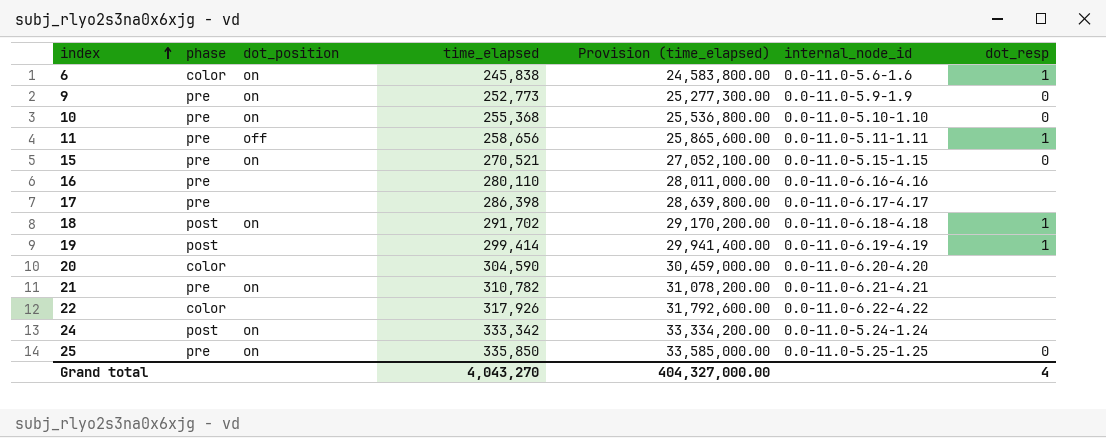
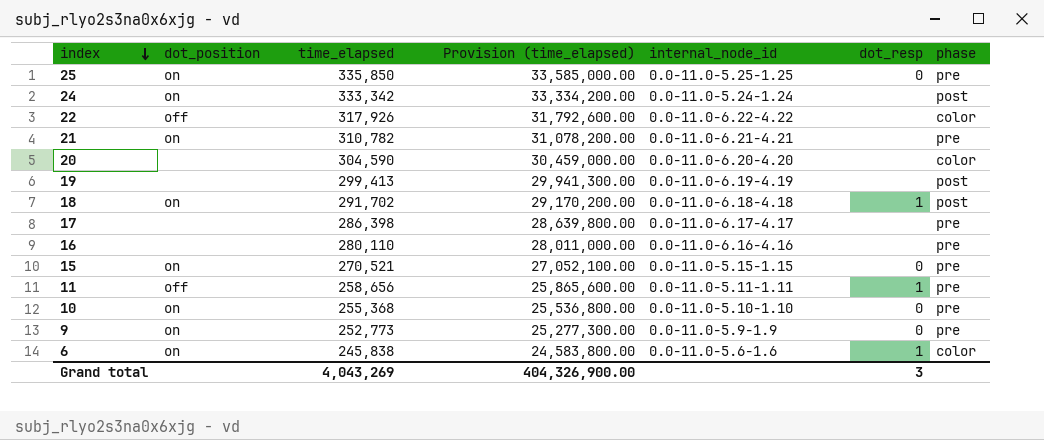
row order: index ascending -> index descending
column phase | position: 2 -> 7
22 | dot_position: none -> off
19 | time_elapsed: 299,414 -> 299,413
19 | Provision (time_elapsed): 29,941,400.00 -> 29,941,300.00
19 | dot_resp: 1 -> none
Grand total | time_elapsed: 4,043,270 -> 4,043,269
Grand total | Provision (time_elapsed): 404,327,000.00 -> 404,326,900.00
Grand total | dot_resp: 4 -> 3

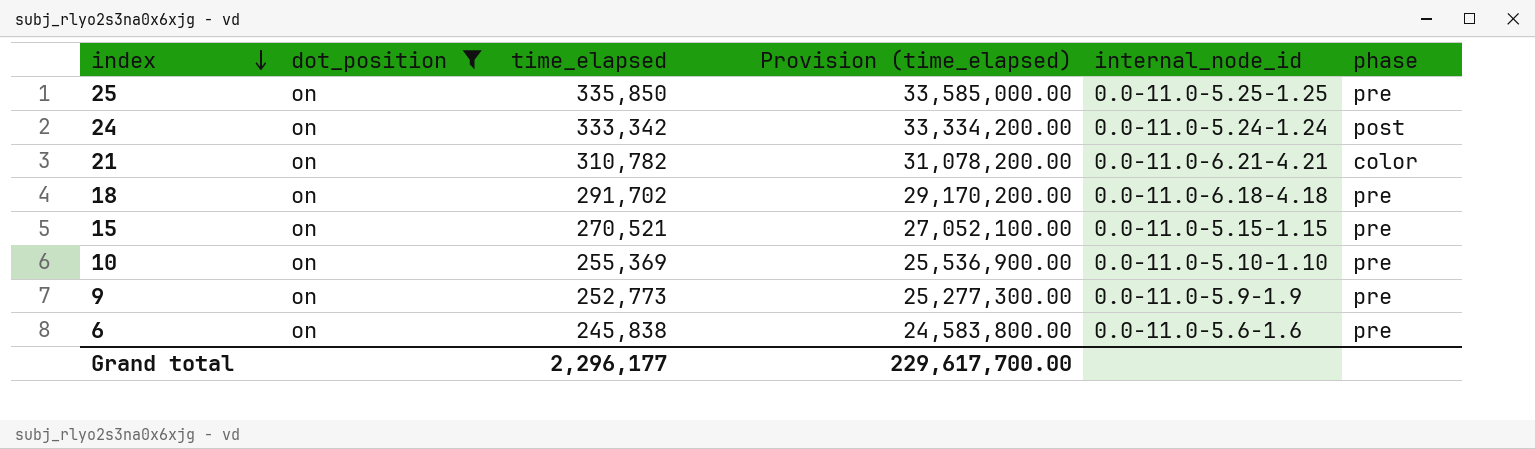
filter: none -> dot_position = on
column dot_resp | position: 6 -> none
21 | phase: pre -> color
18 | phase: post -> pre
10 | time_elapsed: 255,368 -> 255,369
10 | Provision (time_elapsed): 25,536,800.00 -> 25,536,900.00
6 | phase: color -> pre
Grand total | time_elapsed: 4,043,269 -> 2,296,177
Grand total | Provision (time_elapsed): 404,326,900.00 -> 229,617,700.00

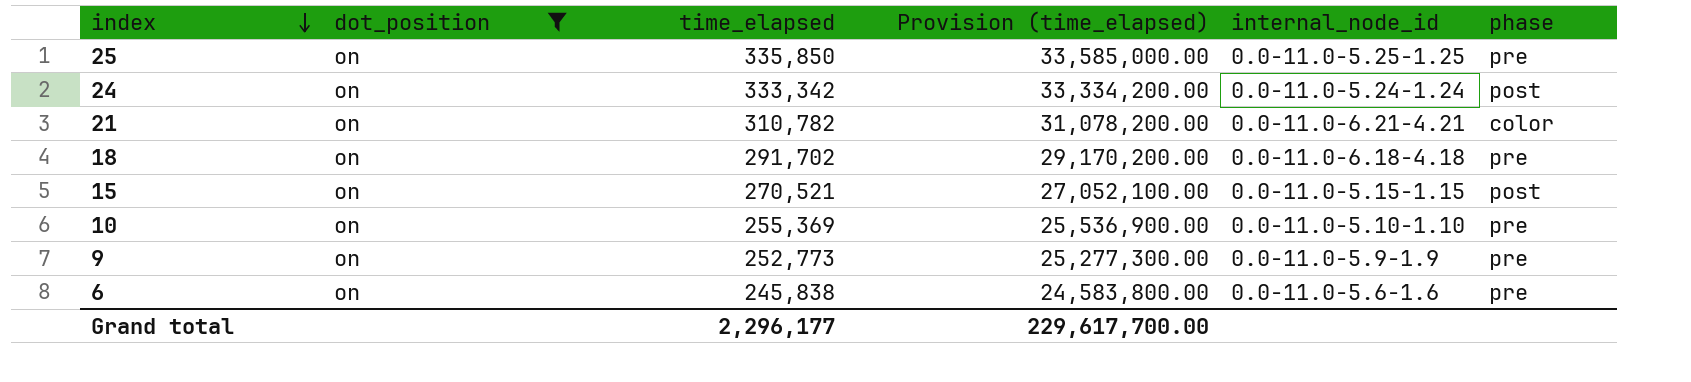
15 | phase: pre -> post

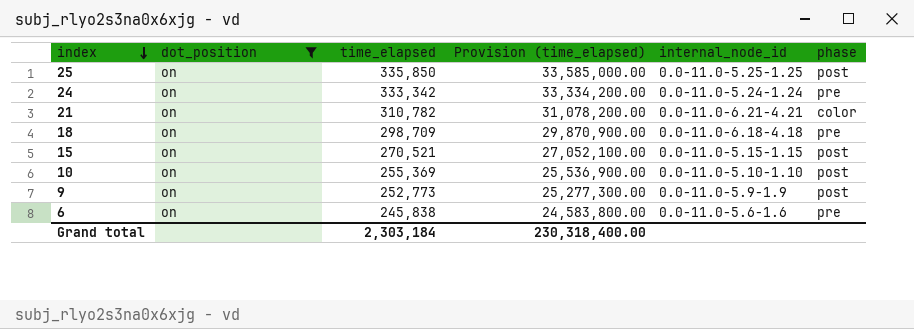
25 | phase: pre -> post
24 | phase: post -> pre
18 | time_elapsed: 291,702 -> 298,709
18 | Provision (time_elapsed): 29,170,200.00 -> 29,870,900.00
10 | phase: pre -> post
9 | phase: pre -> post
Grand total | time_elapsed: 2,296,177 -> 2,303,184
Grand total | Provision (time_elapsed): 229,617,700.00 -> 230,318,400.00

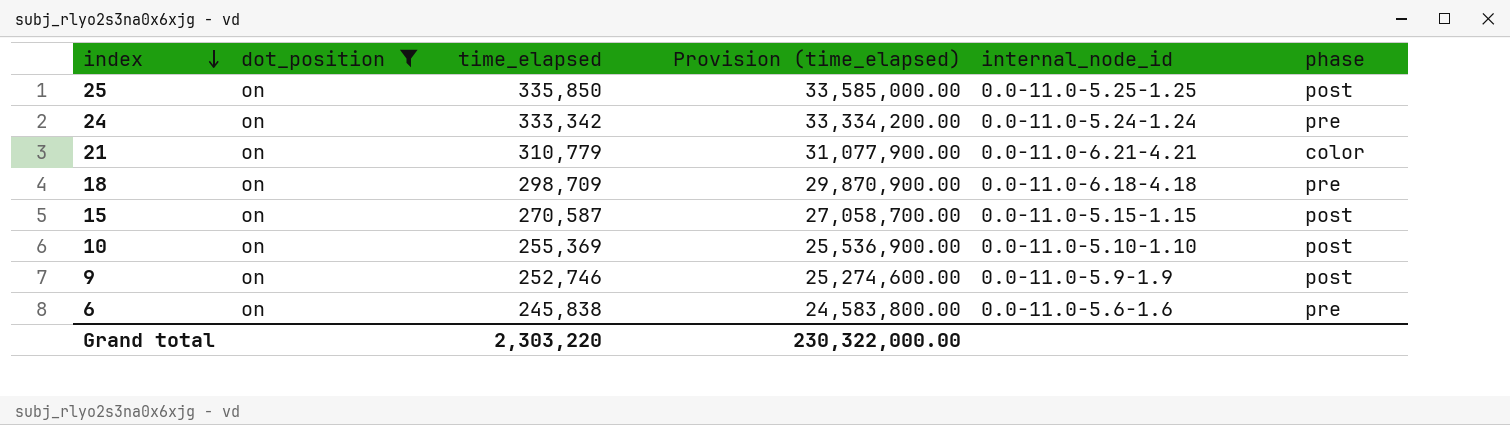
21 | time_elapsed: 310,782 -> 310,779
21 | Provision (time_elapsed): 31,078,200.00 -> 31,077,900.00
15 | time_elapsed: 270,521 -> 270,587
15 | Provision (time_elapsed): 27,052,100.00 -> 27,058,700.00
9 | time_elapsed: 252,773 -> 252,746
9 | Provision (time_elapsed): 25,277,300.00 -> 25,274,600.00
Grand total | time_elapsed: 2,303,184 -> 2,303,220
Grand total | Provision (time_elapsed): 230,318,400.00 -> 230,322,000.00

